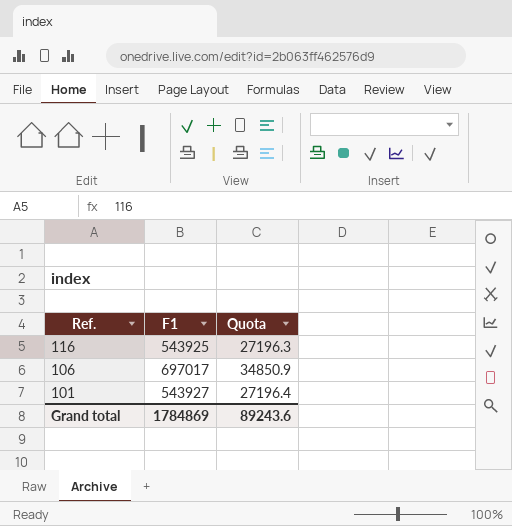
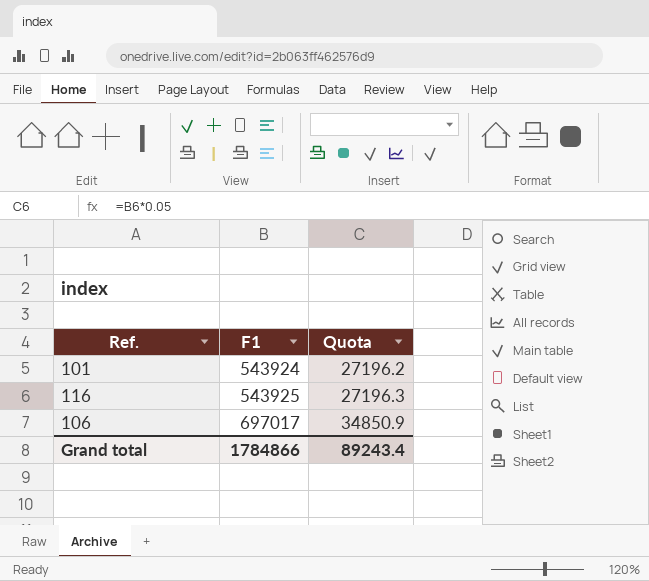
row order: Ref. descending -> F1 ascending
101 | F1: 543927 -> 543924
101 | Quota: 27196.4 -> 27196.2
Grand total | F1: 1784869 -> 1784866
Grand total | Quota: 89243.6 -> 89243.4

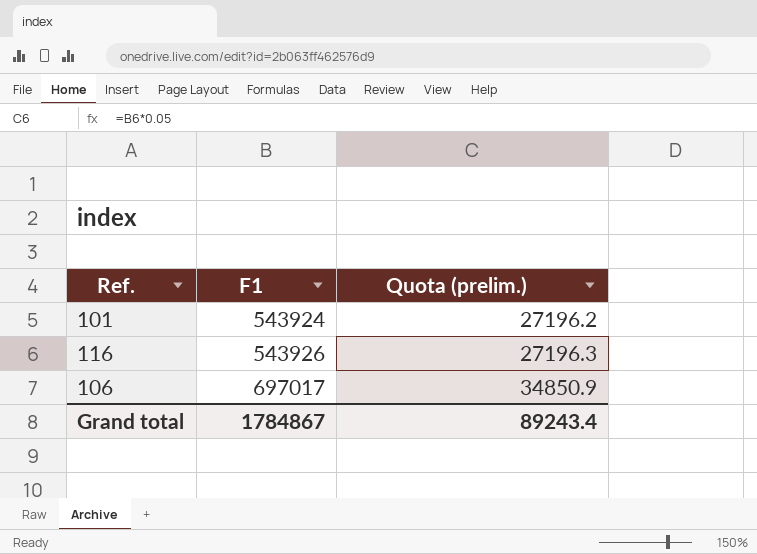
column name: Quota -> Quota (prelim.)
116 | F1: 543925 -> 543926
Grand total | F1: 1784866 -> 1784867

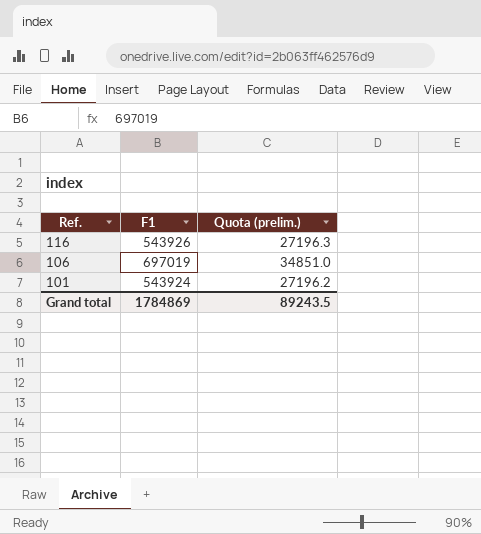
row order: F1 ascending -> Ref. descending
106 | F1: 697017 -> 697019
106 | Quota (prelim.): 34850.9 -> 34851.0
Grand total | F1: 1784867 -> 1784869
Grand total | Quota (prelim.): 89243.4 -> 89243.5

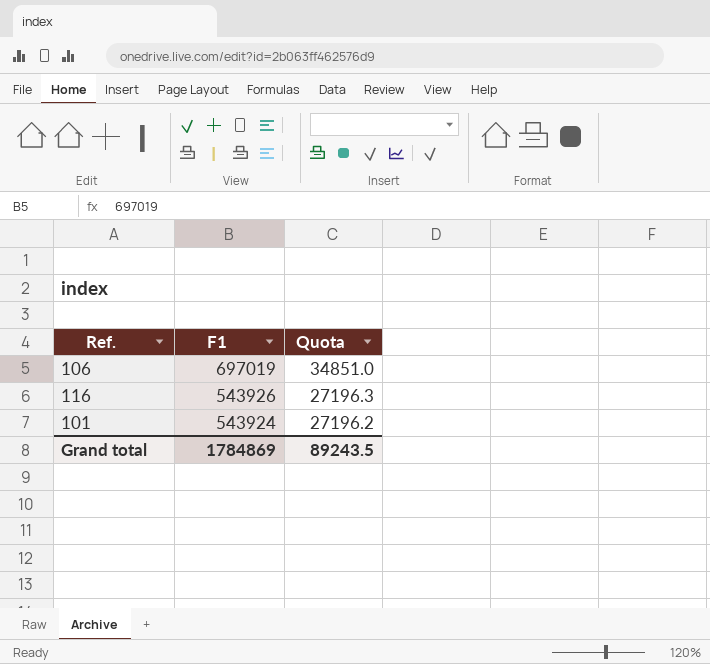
row order: Ref. descending -> F1 descending
column name: Quota (prelim.) -> Quota

